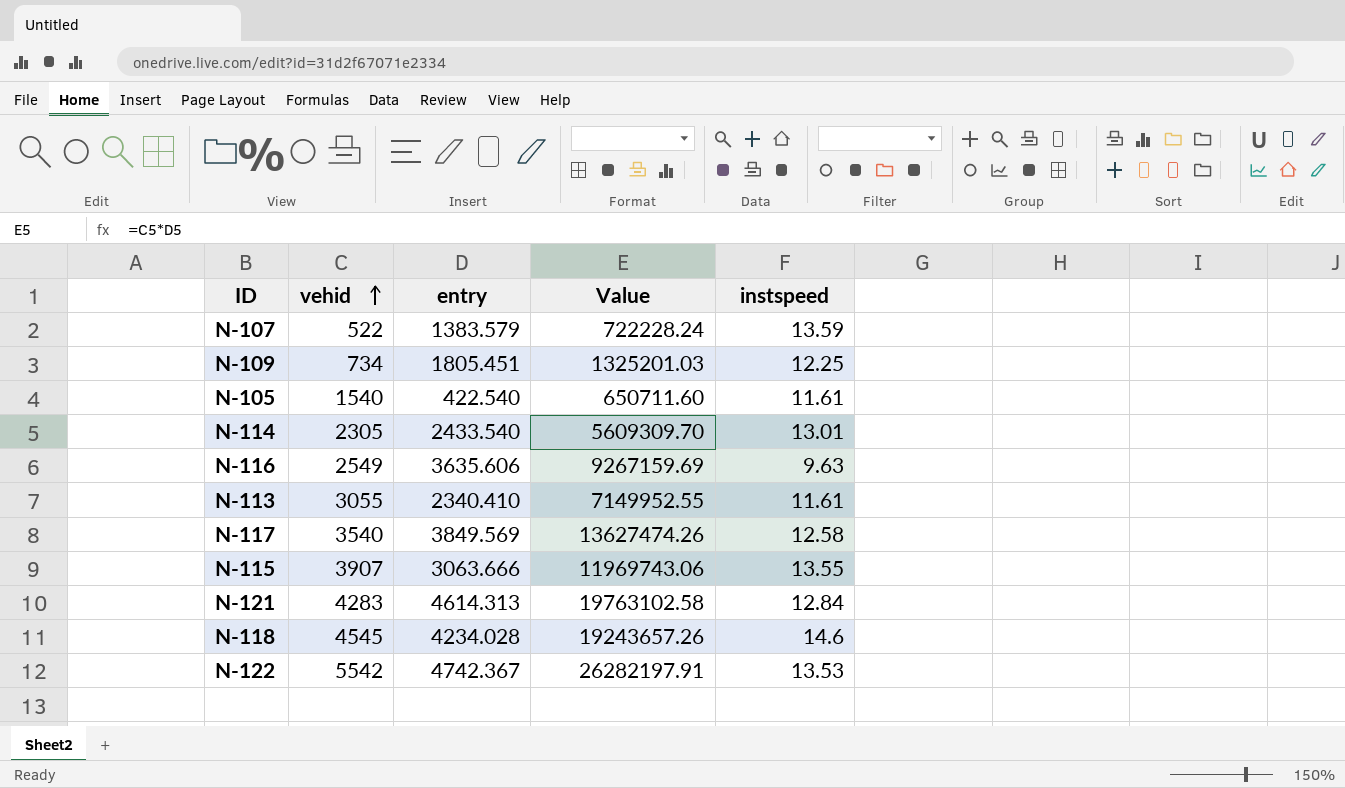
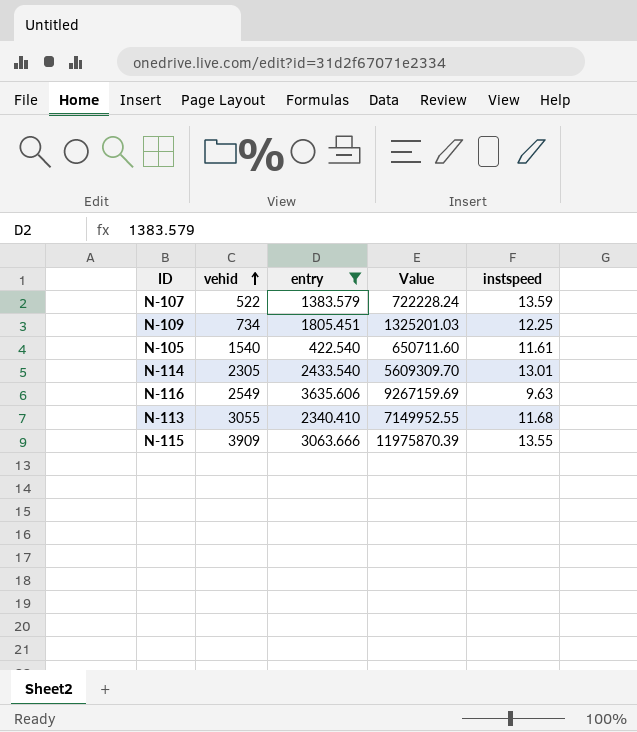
filter: none -> entry <= 3635.606
N-113 | instspeed: 11.61 -> 11.68
N-115 | vehid: 3907 -> 3909
N-115 | Value: 11969743.06 -> 11975870.39

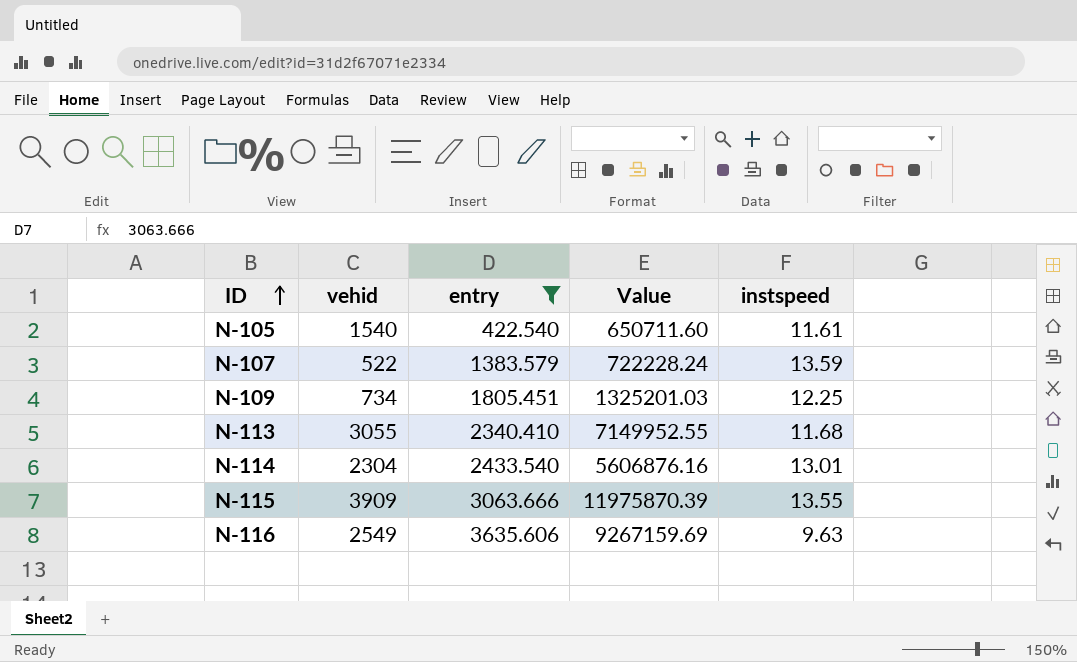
row order: vehid ascending -> ID ascending
N-114 | vehid: 2305 -> 2304
N-114 | Value: 5609309.70 -> 5606876.16

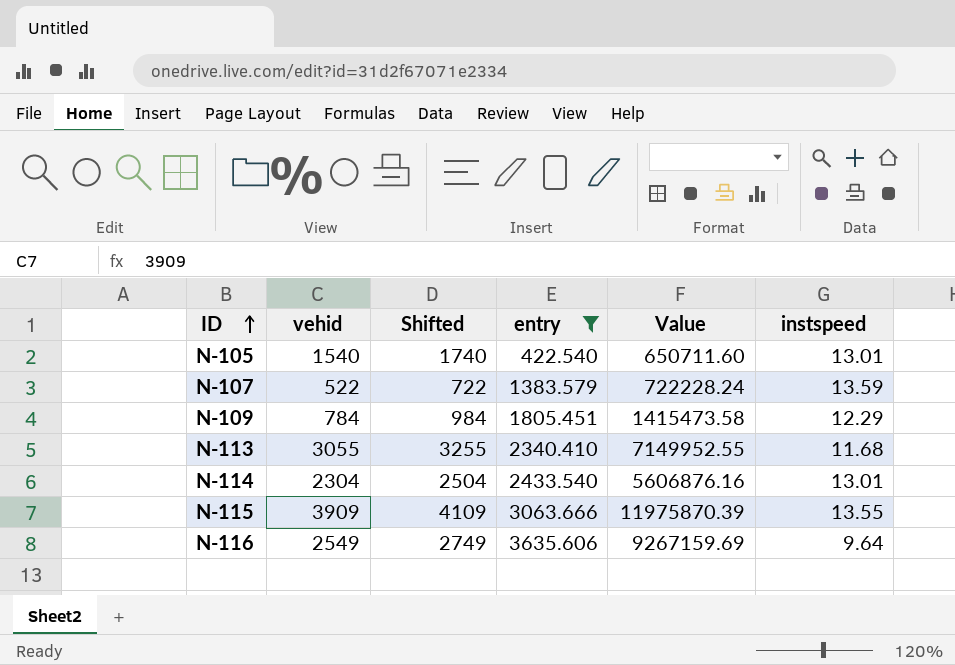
column Shifted | formula: none -> [vehid] + 200
N-105 | instspeed: 11.61 -> 13.01
N-109 | vehid: 734 -> 784
N-109 | Value: 1325201.03 -> 1415473.58
N-109 | instspeed: 12.25 -> 12.29
N-116 | instspeed: 9.63 -> 9.64

